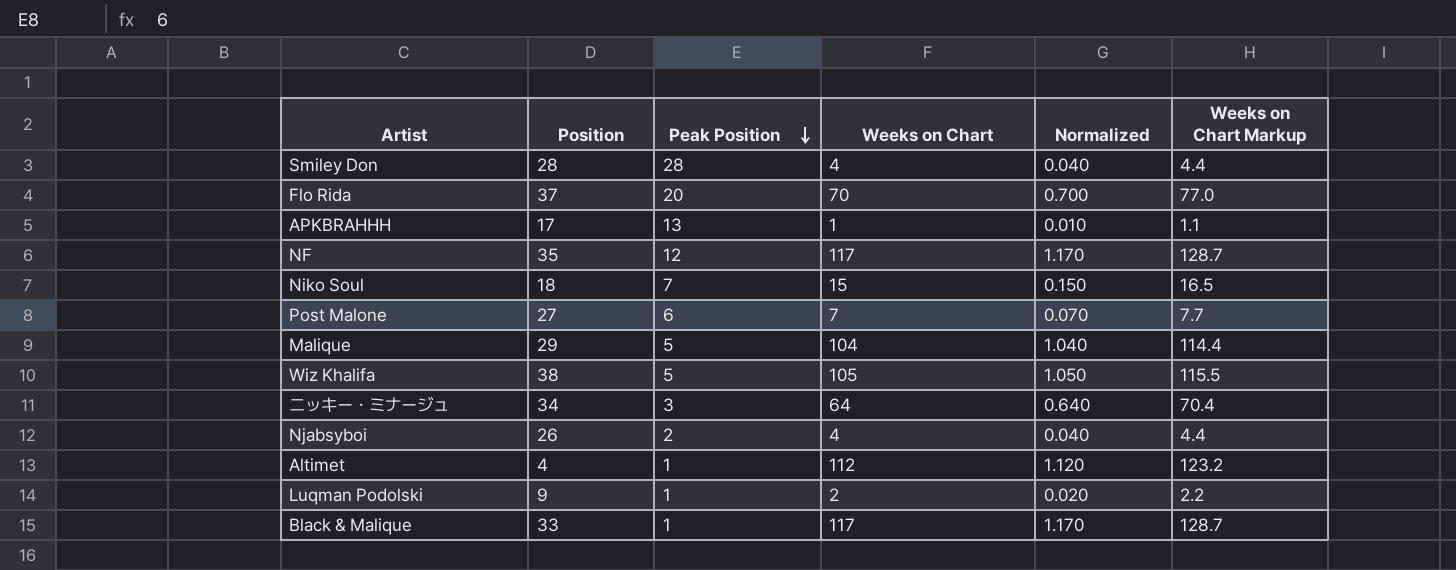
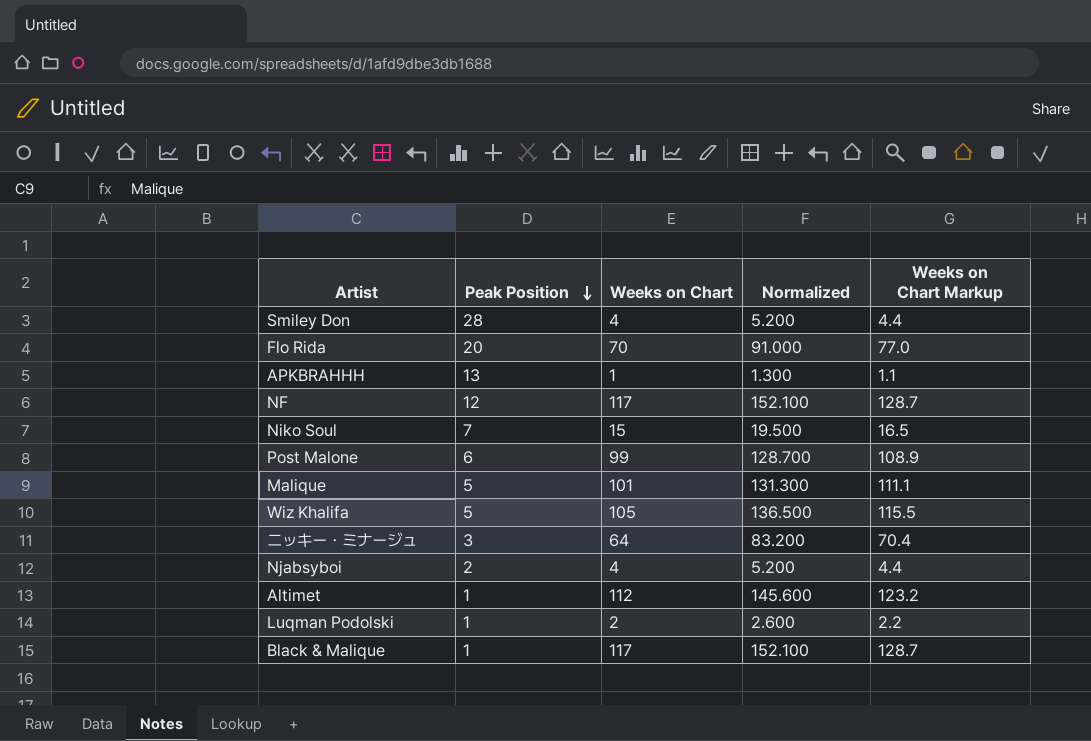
column Position | position: 2 -> none
column Normalized | formula: [Weeks on Chart] * 0.01 -> [Weeks on Chart] * 1.3
Post Malone | Weeks on Chart: 7 -> 99
Post Malone | Weeks on Chart Markup: 7.7 -> 108.9
Malique | Weeks on Chart: 104 -> 101
Malique | Weeks on Chart Markup: 114.4 -> 111.1

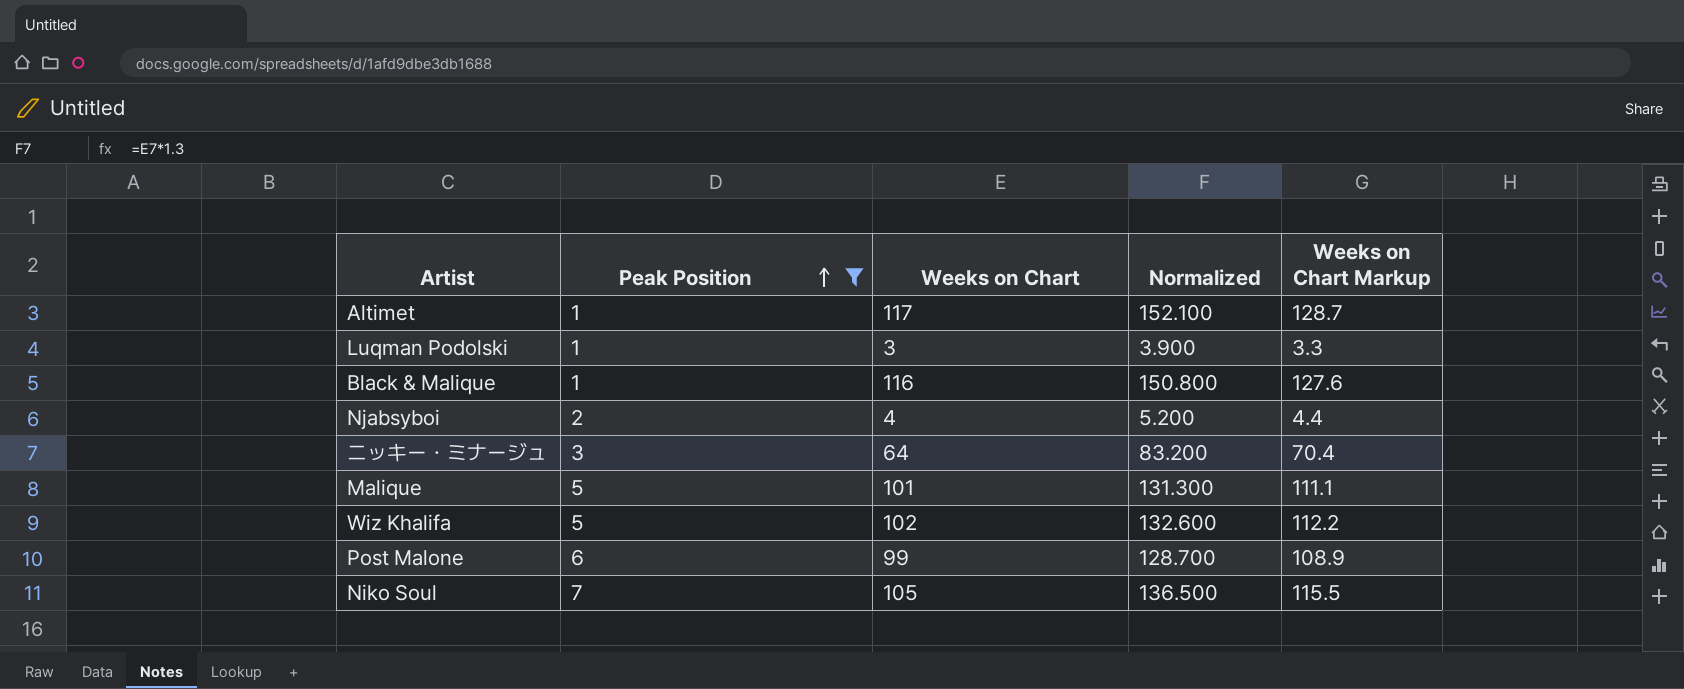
filter: none -> Peak Position <= 7
row order: Peak Position descending -> Peak Position ascending
Altimet | Weeks on Chart: 112 -> 117
Altimet | Normalized: 145.600 -> 152.100
Altimet | Weeks on Chart Markup: 123.2 -> 128.7
Luqman Podolski | Weeks on Chart: 2 -> 3
Luqman Podolski | Normalized: 2.600 -> 3.900
Luqman Podolski | Weeks on Chart Markup: 2.2 -> 3.3
Black & Malique | Weeks on Chart: 117 -> 116
Black & Malique | Normalized: 152.100 -> 150.800
Black & Malique | Weeks on Chart Markup: 128.7 -> 127.6
Wiz Khalifa | Weeks on Chart: 105 -> 102
Wiz Khalifa | Normalized: 136.500 -> 132.600
Wiz Khalifa | Weeks on Chart Markup: 115.5 -> 112.2
Niko Soul | Weeks on Chart: 15 -> 105
Niko Soul | Normalized: 19.500 -> 136.500
Niko Soul | Weeks on Chart Markup: 16.5 -> 115.5

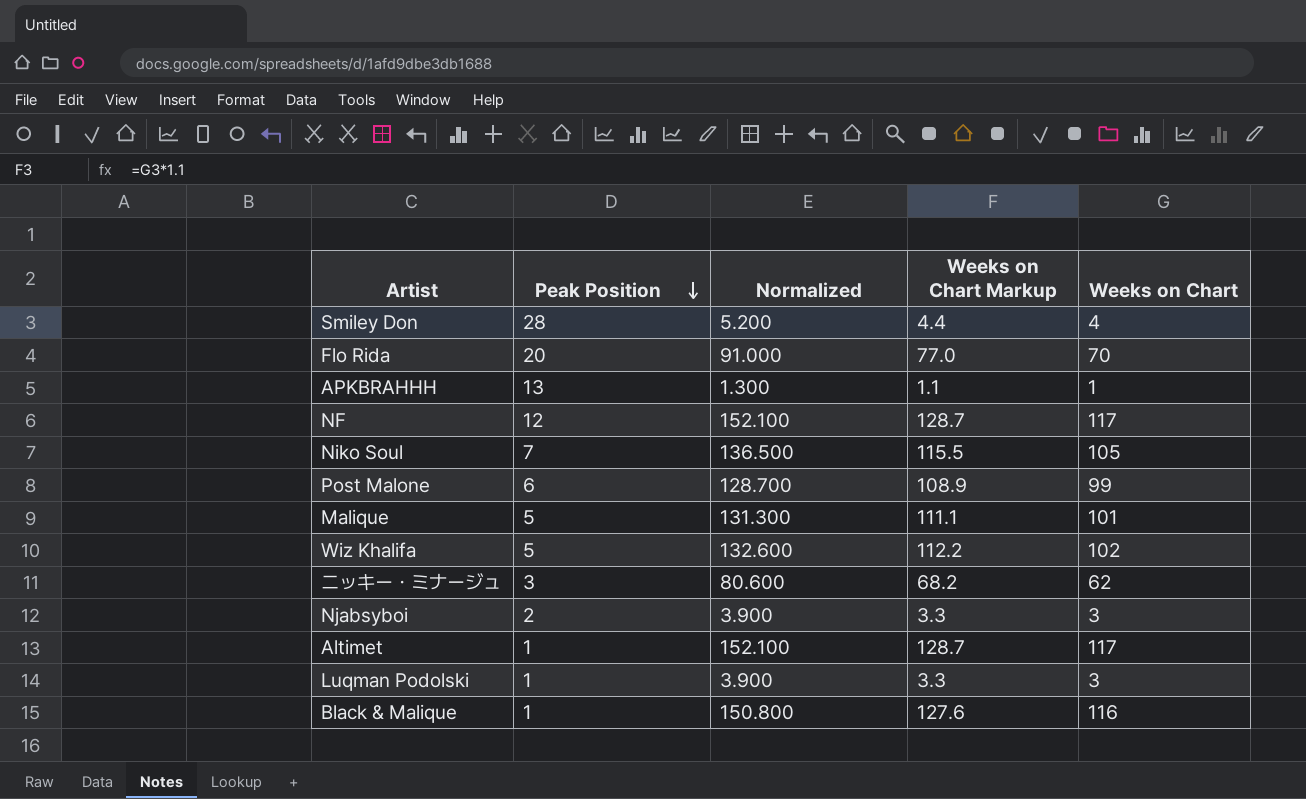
filter: Peak Position <= 7 -> none
row order: Peak Position ascending -> Peak Position descending
column Weeks on Chart | position: 3 -> 5
ニッキー・ミナージュ | Normalized: 83.200 -> 80.600
ニッキー・ミナージュ | Weeks on Chart Markup: 70.4 -> 68.2
ニッキー・ミナージュ | Weeks on Chart: 64 -> 62
Njabsyboi | Normalized: 5.200 -> 3.900
Njabsyboi | Weeks on Chart Markup: 4.4 -> 3.3
Njabsyboi | Weeks on Chart: 4 -> 3

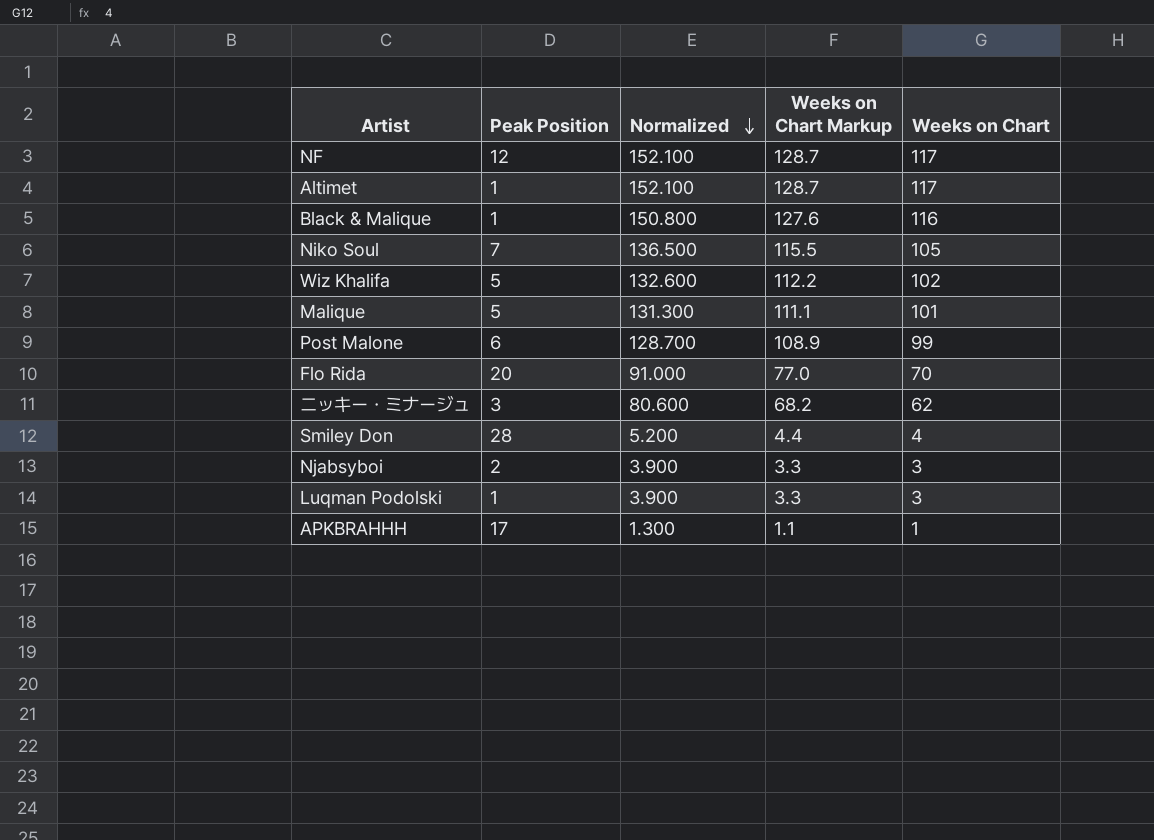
row order: Peak Position descending -> Normalized descending
APKBRAHHH | Peak Position: 13 -> 17

